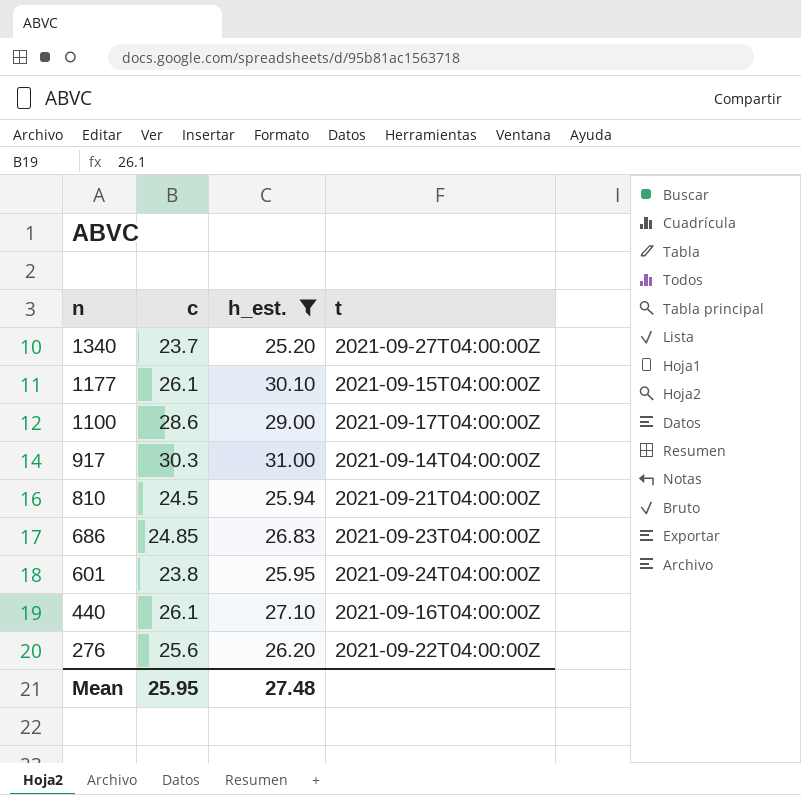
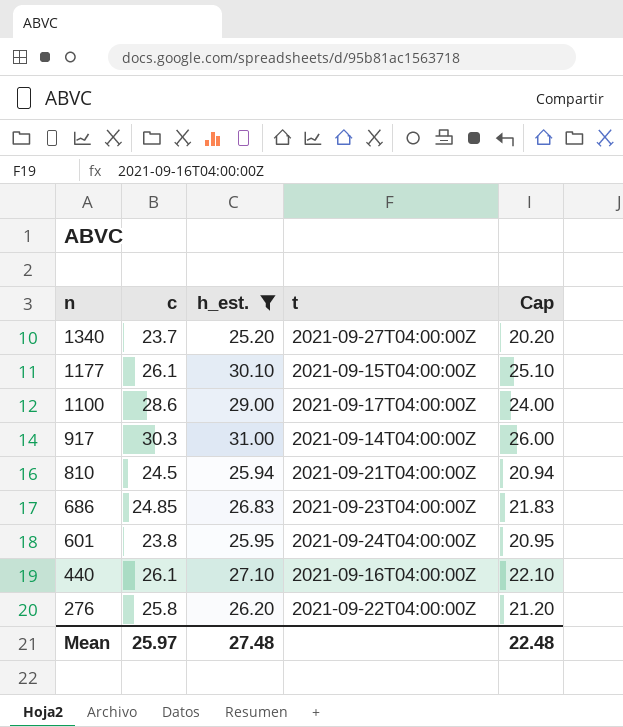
column Cap | formula: none -> [h_est.] - 5
276 | c: 25.6 -> 25.8
Mean | c: 25.95 -> 25.97

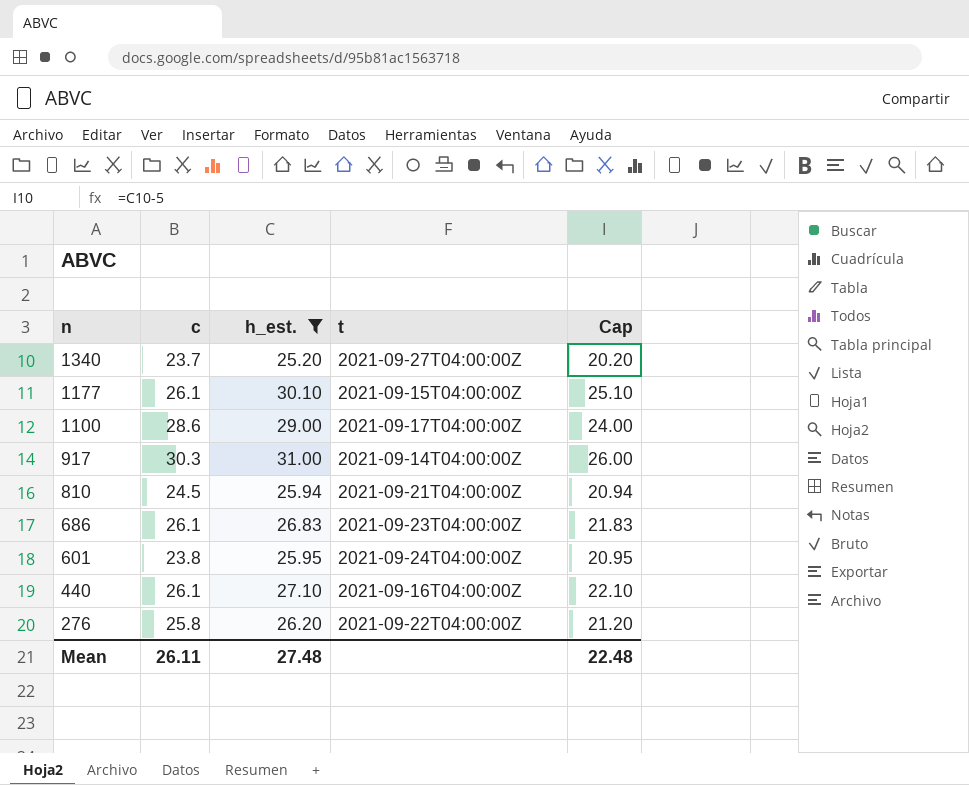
686 | c: 24.85 -> 26.1
Mean | c: 25.97 -> 26.11

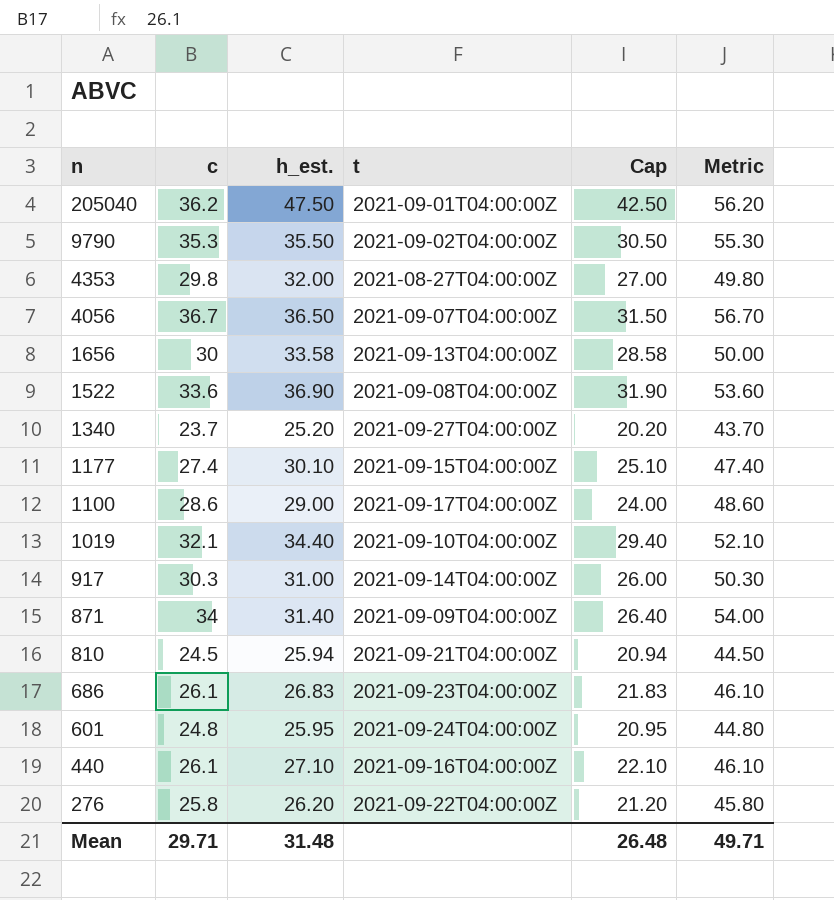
filter: h_est. <= 31.00 -> none
column Metric | formula: none -> [c] + 20
1177 | c: 26.1 -> 27.4
601 | c: 23.8 -> 24.8
Mean | c: 26.11 -> 29.71
Mean | h_est.: 27.48 -> 31.48
Mean | Cap: 22.48 -> 26.48

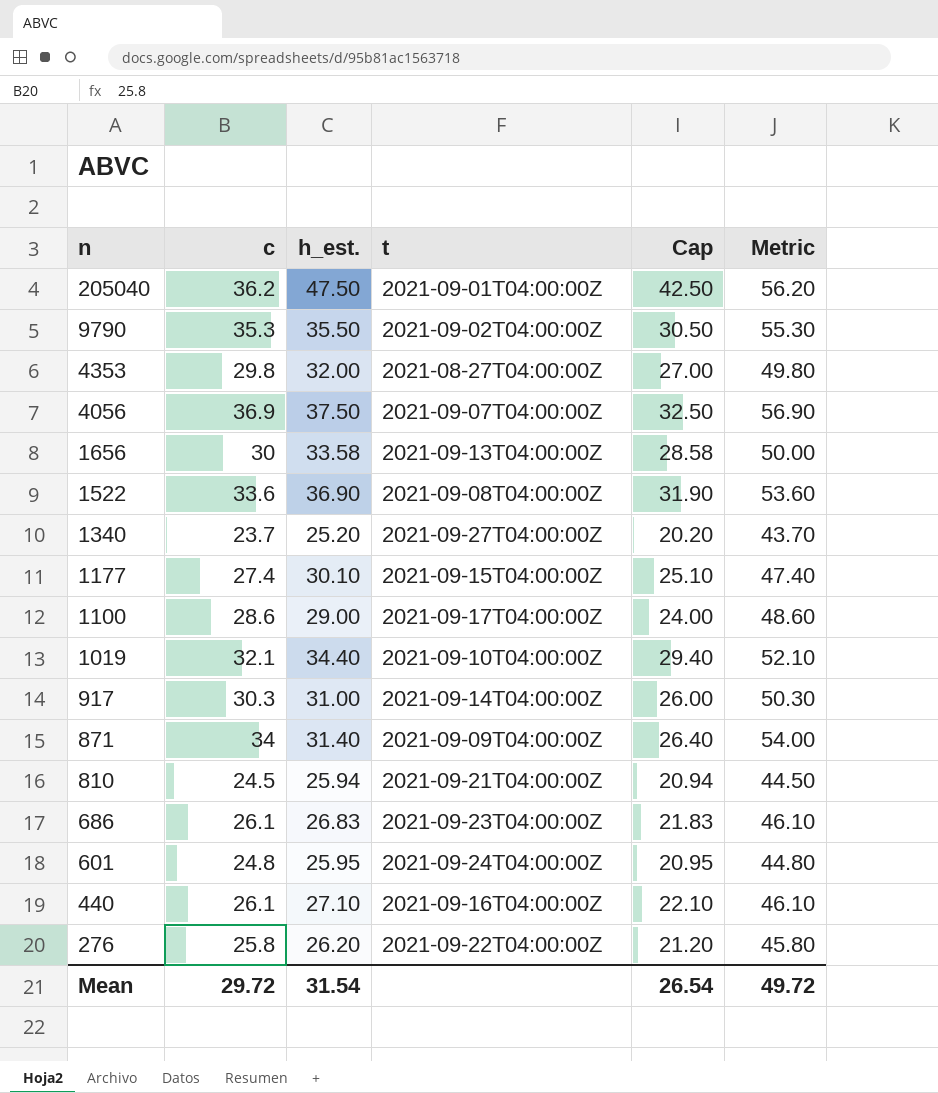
4056 | c: 36.7 -> 36.9
4056 | h_est.: 36.50 -> 37.50
4056 | Cap: 31.50 -> 32.50
4056 | Metric: 56.70 -> 56.90
Mean | c: 29.71 -> 29.72
Mean | h_est.: 31.48 -> 31.54
Mean | Cap: 26.48 -> 26.54
Mean | Metric: 49.71 -> 49.72

